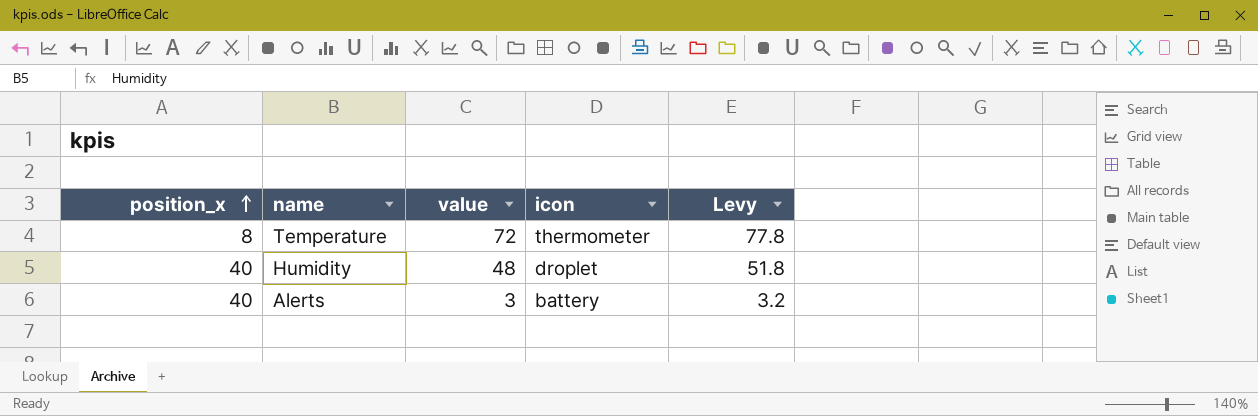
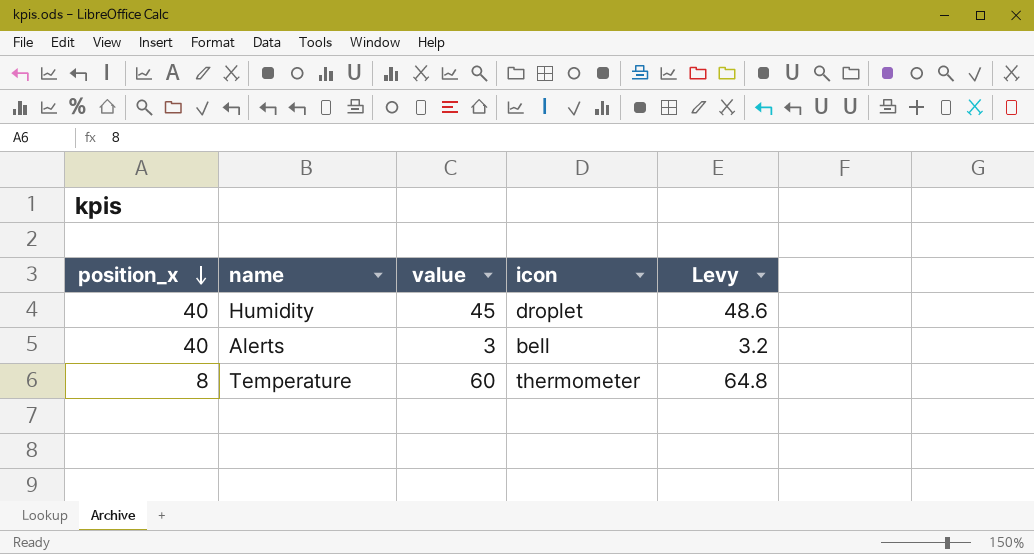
row order: position_x ascending -> position_x descending
Humidity | value: 48 -> 45
Humidity | Levy: 51.8 -> 48.6
Alerts | icon: battery -> bell
Temperature | value: 72 -> 60
Temperature | Levy: 77.8 -> 64.8

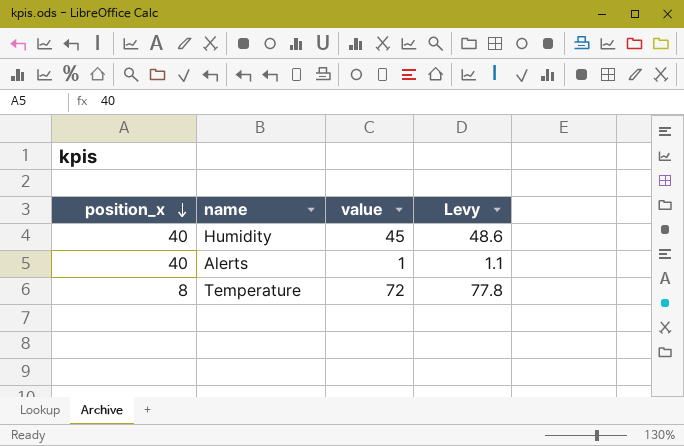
column icon | position: 4 -> none
Alerts | value: 3 -> 1
Alerts | Levy: 3.2 -> 1.1
Temperature | value: 60 -> 72
Temperature | Levy: 64.8 -> 77.8

